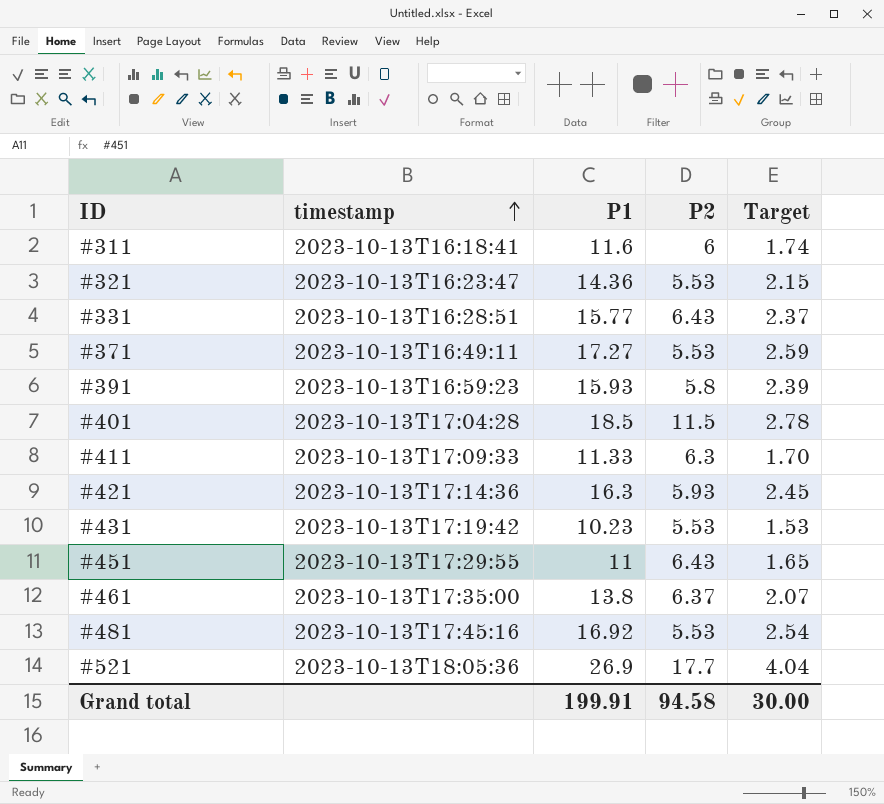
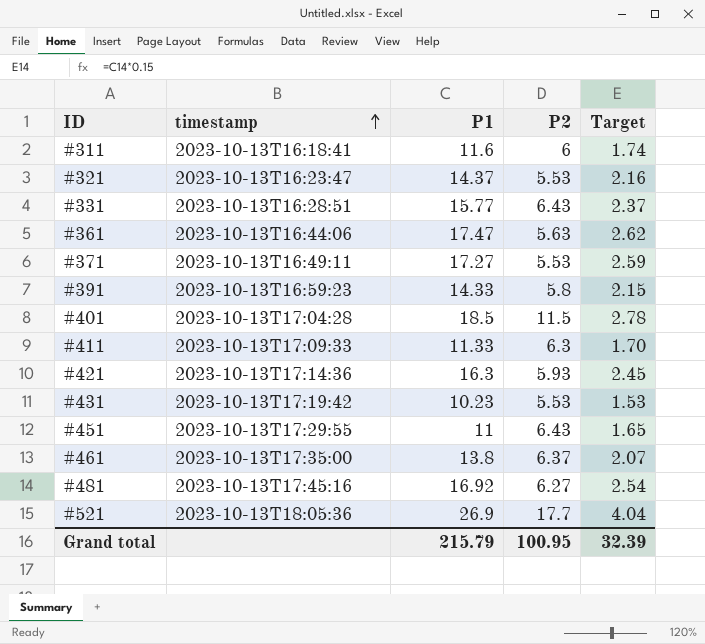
#321 | P1: 14.36 -> 14.37
#321 | Target: 2.15 -> 2.16
row #361: none -> 2023-10-13T16:44:06 | 17.47 | 5.63 | 2.62
#391 | P1: 15.93 -> 14.33
#391 | Target: 2.39 -> 2.15
#481 | P2: 5.53 -> 6.27
Grand total | P1: 199.91 -> 215.79
Grand total | P2: 94.58 -> 100.95
Grand total | Target: 30.00 -> 32.39

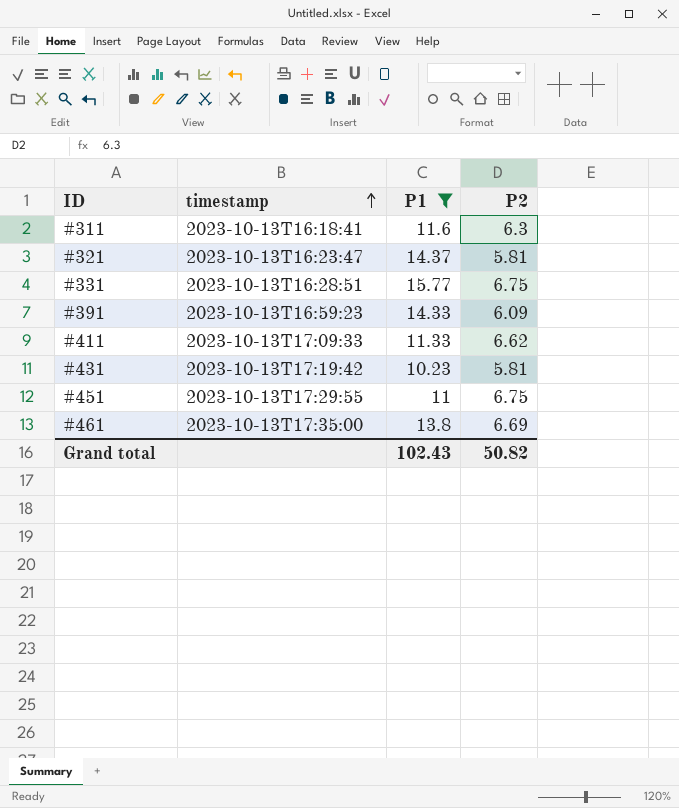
filter: none -> P1 <= 15.77
column Target | formula: [P1] * 0.15 -> none
#311 | P2: 6 -> 6.3
#321 | P2: 5.53 -> 5.81
#331 | P2: 6.43 -> 6.75
#391 | P2: 5.8 -> 6.09
#411 | P2: 6.3 -> 6.62
#431 | P2: 5.53 -> 5.81
#451 | P2: 6.43 -> 6.75
#461 | P2: 6.37 -> 6.69
Grand total | P1: 215.79 -> 102.43
Grand total | P2: 100.95 -> 50.82

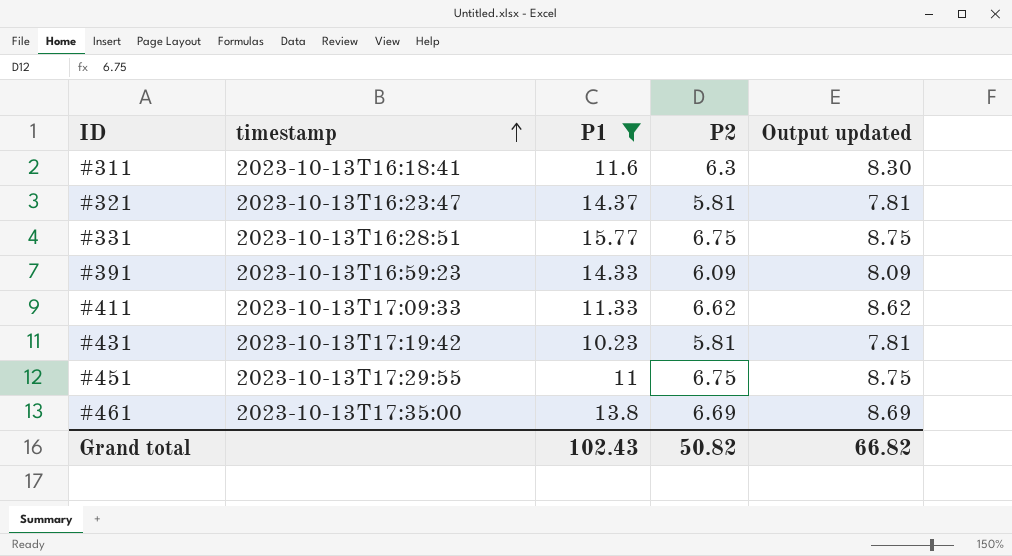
column Output updated | formula: none -> [P2] + 2

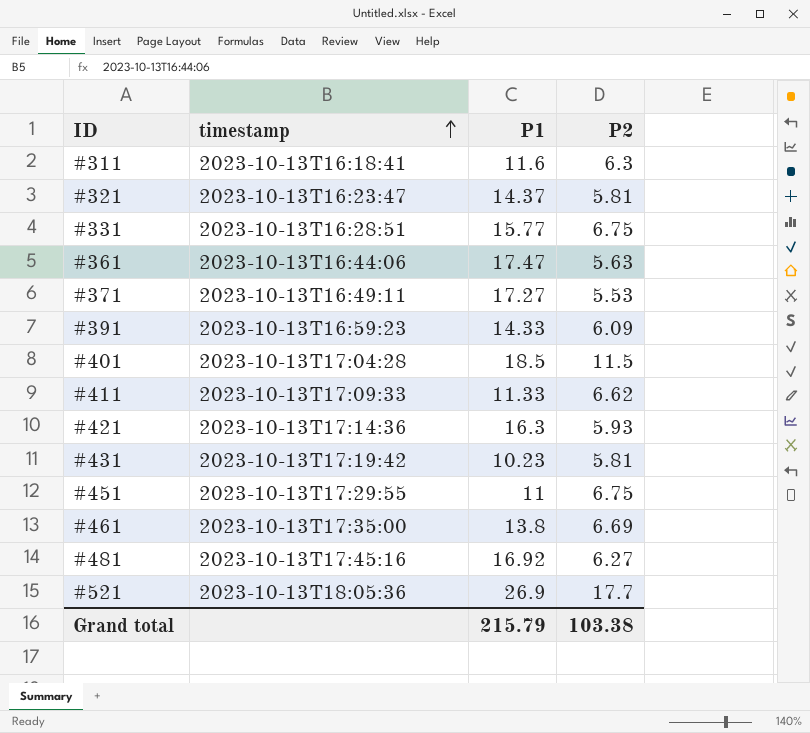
filter: P1 <= 15.77 -> none
column Output updated | formula: [P2] + 2 -> none
Grand total | P1: 102.43 -> 215.79
Grand total | P2: 50.82 -> 103.38

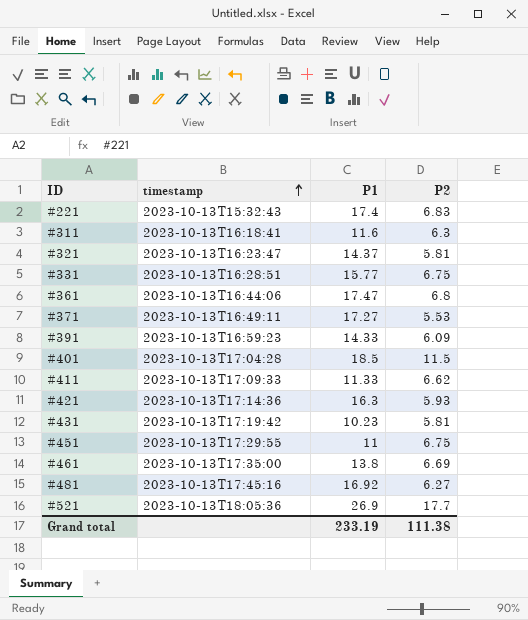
row #221: none -> 2023-10-13T15:32:43 | 17.4 | 6.83
#361 | P2: 5.63 -> 6.8
Grand total | P1: 215.79 -> 233.19
Grand total | P2: 103.38 -> 111.38

